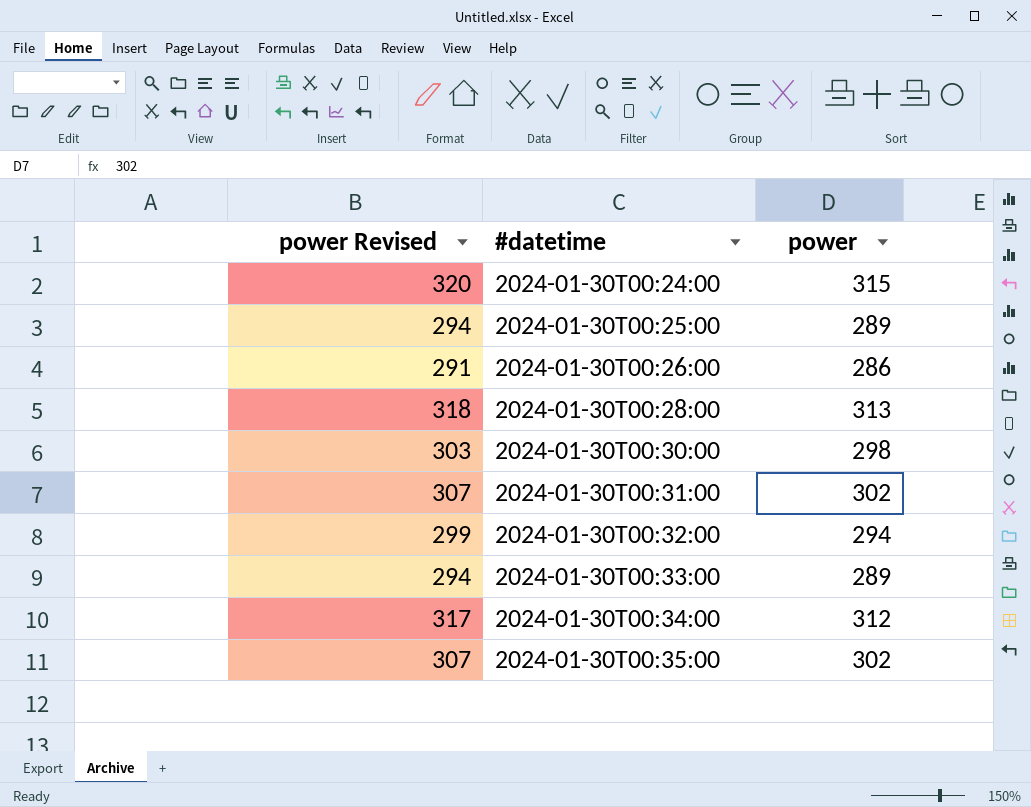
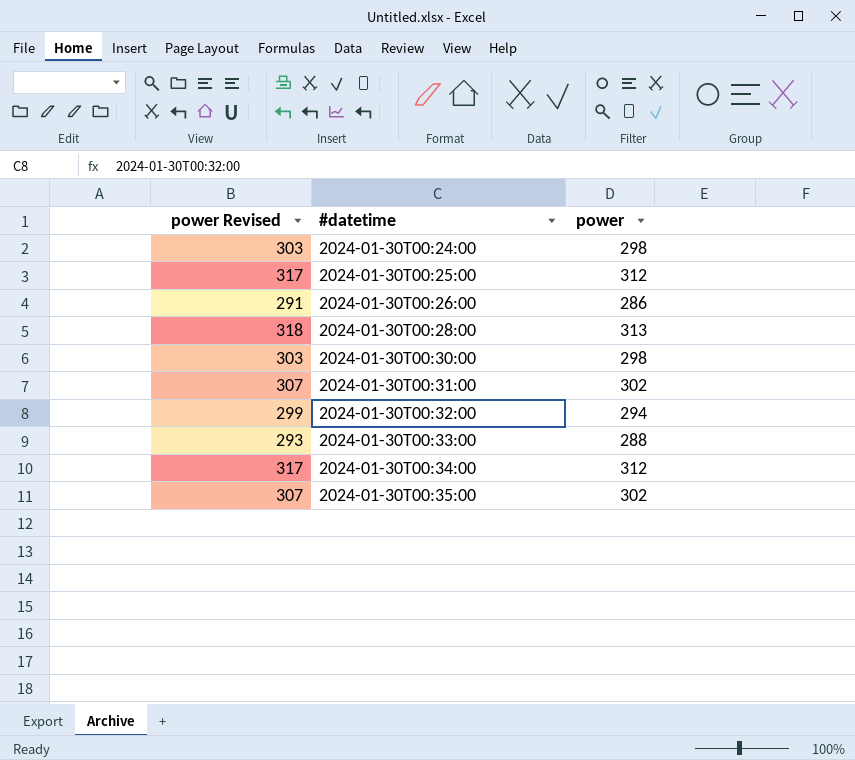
2024-01-30T00:24:00 | power Revised: 320 -> 303
2024-01-30T00:24:00 | power: 315 -> 298
2024-01-30T00:25:00 | power Revised: 294 -> 317
2024-01-30T00:25:00 | power: 289 -> 312
2024-01-30T00:33:00 | power Revised: 294 -> 293
2024-01-30T00:33:00 | power: 289 -> 288

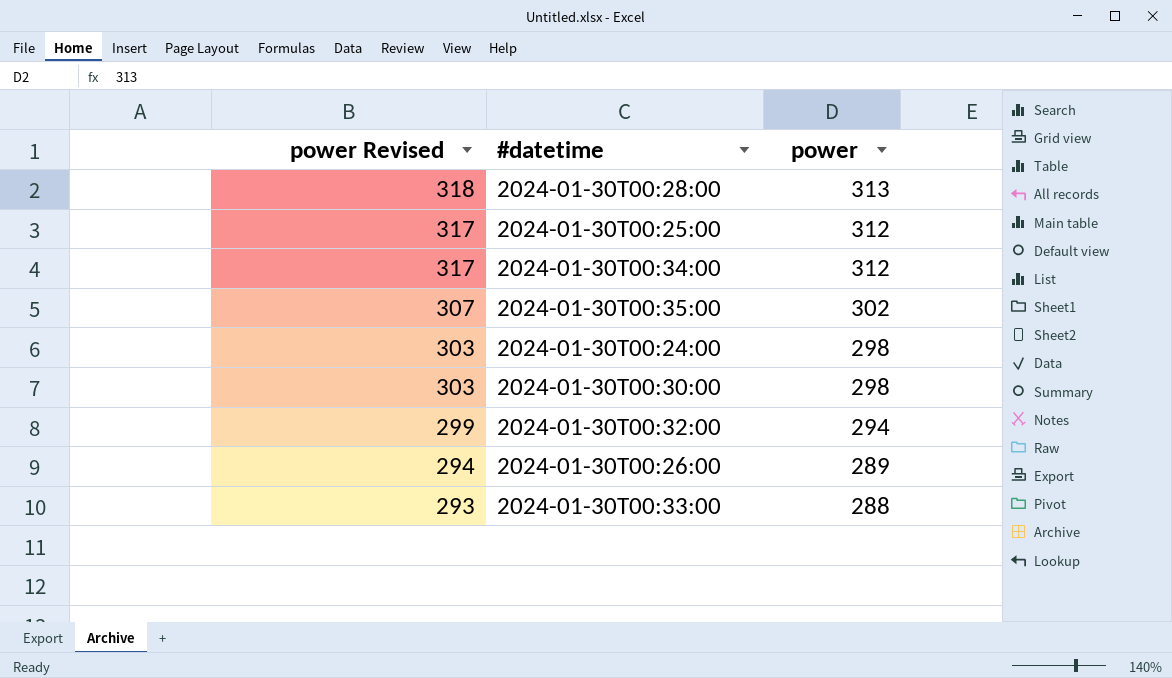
row order: #datetime ascending -> power Revised descending
row 2024-01-30T00:31:00: 307 | 302 -> none
2024-01-30T00:26:00 | power Revised: 291 -> 294
2024-01-30T00:26:00 | power: 286 -> 289

